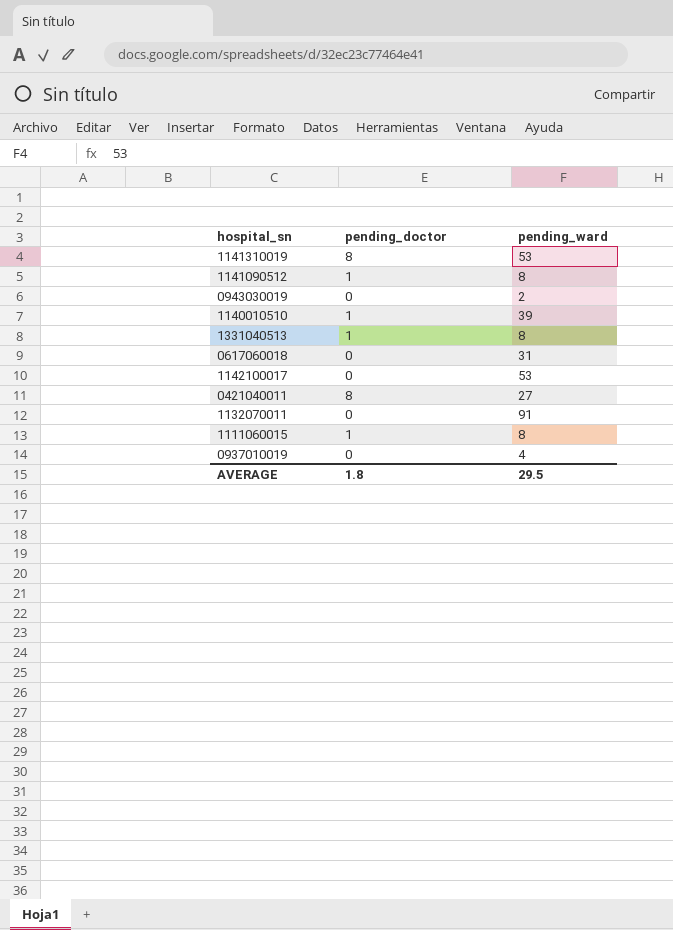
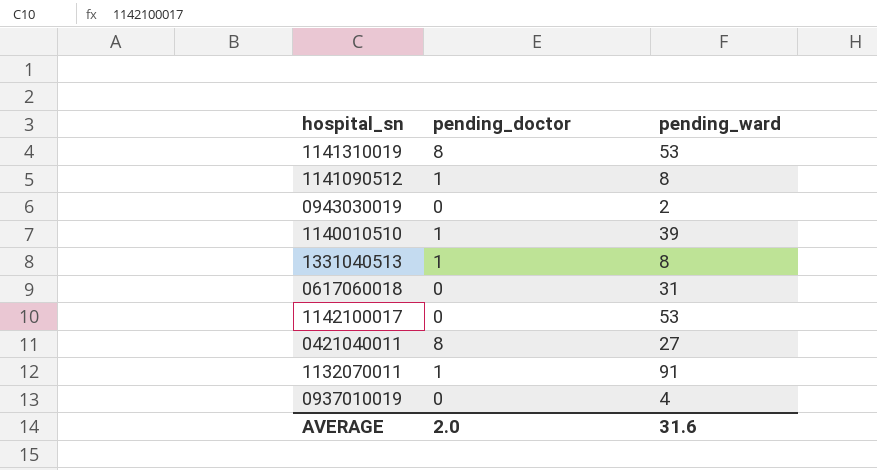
row 1111060015: 1 | 8 -> none
1132070011 | pending_doctor: 0 -> 1
AVERAGE | pending_doctor: 1.8 -> 2.0
AVERAGE | pending_ward: 29.5 -> 31.6

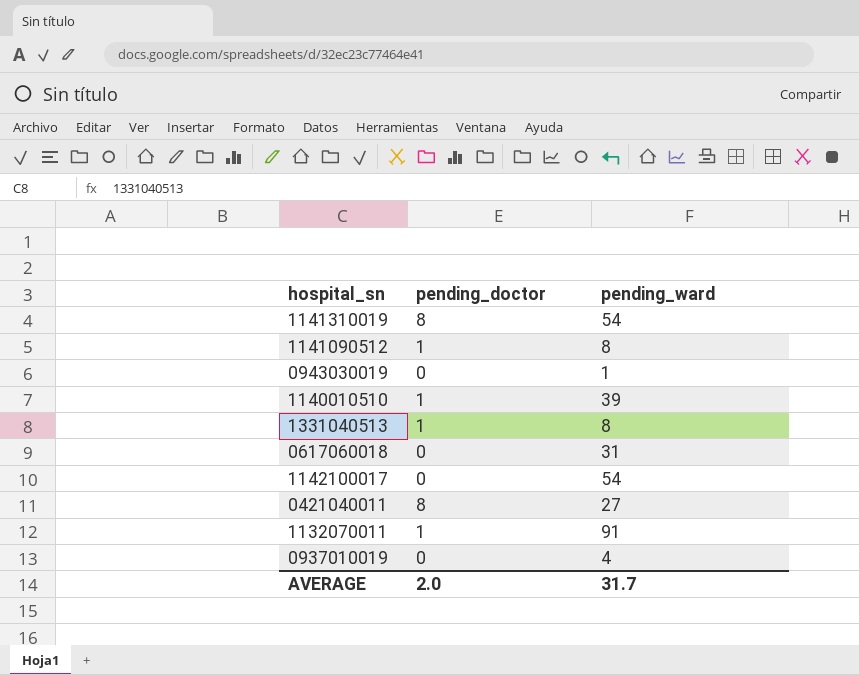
1141310019 | pending_ward: 53 -> 54
0943030019 | pending_ward: 2 -> 1
1142100017 | pending_ward: 53 -> 54
AVERAGE | pending_ward: 31.6 -> 31.7

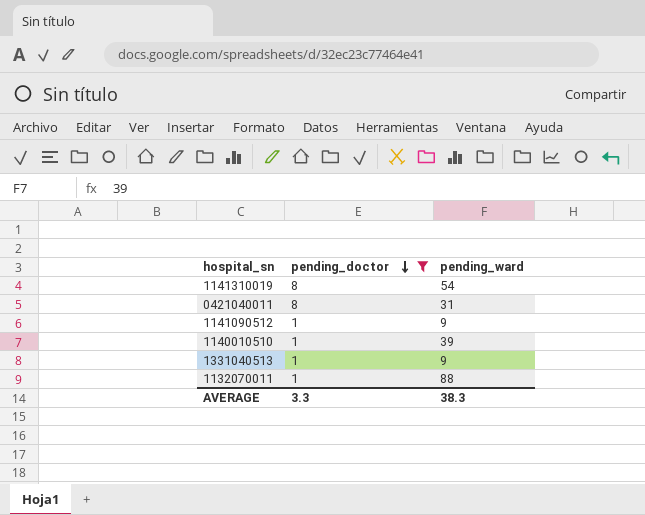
filter: none -> pending_doctor != 0
row order: none -> pending_doctor descending
0421040011 | pending_ward: 27 -> 31
1141090512 | pending_ward: 8 -> 9
1331040513 | pending_ward: 8 -> 9
1132070011 | pending_ward: 91 -> 88
AVERAGE | pending_doctor: 2.0 -> 3.3
AVERAGE | pending_ward: 31.7 -> 38.3

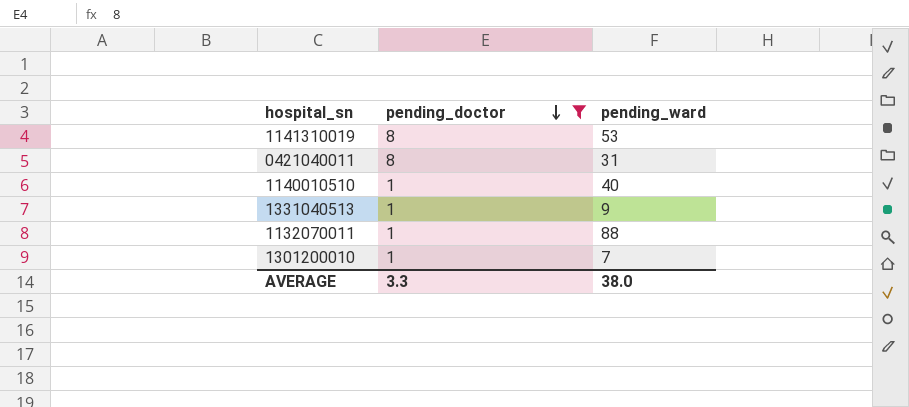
row 1141090512: 1 | 9 -> none
1141310019 | pending_ward: 54 -> 53
1140010510 | pending_ward: 39 -> 40
row 1301200010: none -> 1 | 7
AVERAGE | pending_ward: 38.3 -> 38.0

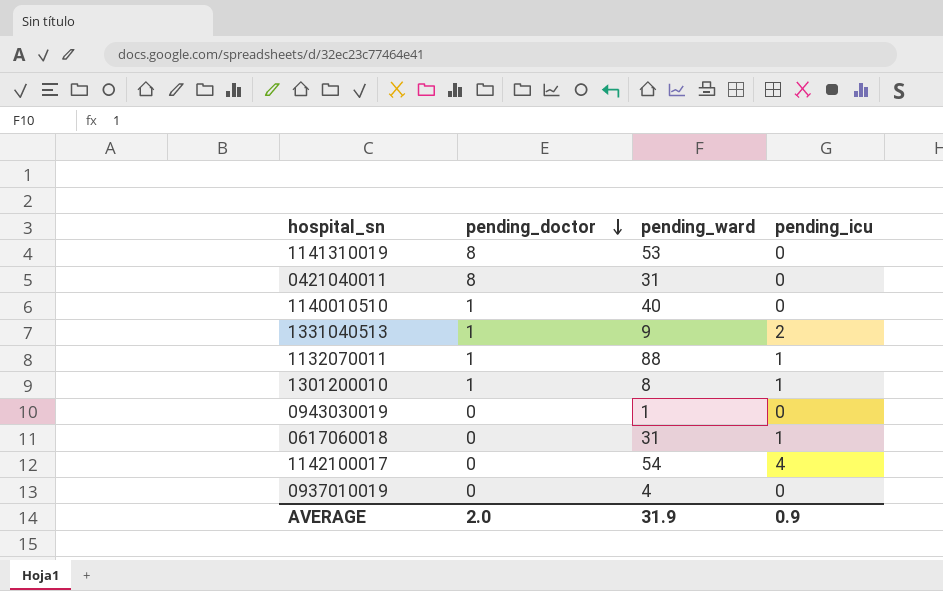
filter: pending_doctor != 0 -> none
column pending_icu | position: none -> 4
1301200010 | pending_ward: 7 -> 8
AVERAGE | pending_doctor: 3.3 -> 2.0
AVERAGE | pending_ward: 38.0 -> 31.9

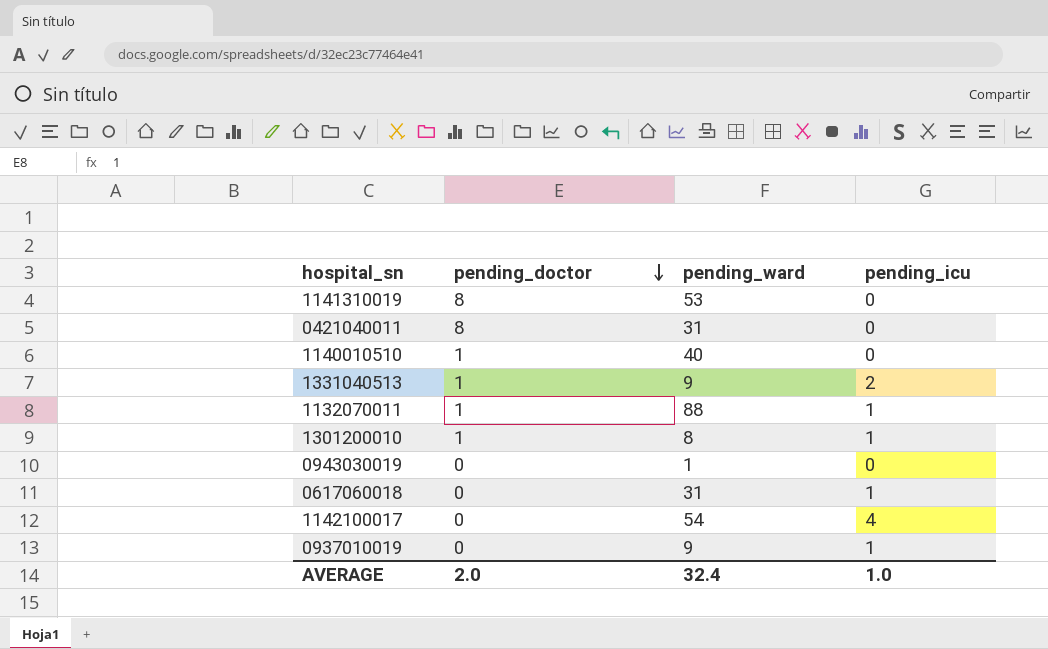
0937010019 | pending_ward: 4 -> 9
0937010019 | pending_icu: 0 -> 1
AVERAGE | pending_ward: 31.9 -> 32.4
AVERAGE | pending_icu: 0.9 -> 1.0

